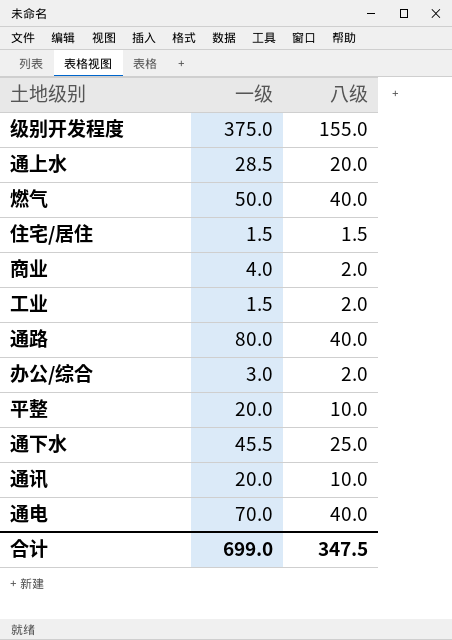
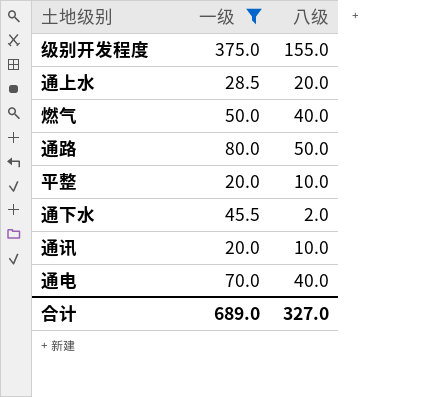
filter: none -> 一级 >= 20.0
通路 | 八级: 40.0 -> 50.0
通下水 | 八级: 25.0 -> 2.0
合计 | 一级: 699.0 -> 689.0
合计 | 八级: 347.5 -> 327.0

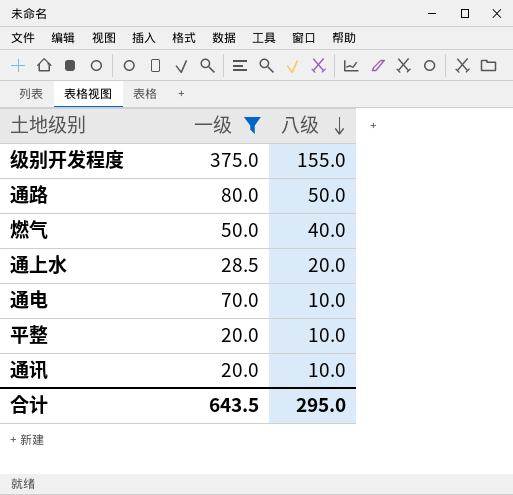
row order: none -> 八级 descending
row 通下水: 45.5 | 2.0 -> none
通电 | 八级: 40.0 -> 10.0
合计 | 一级: 689.0 -> 643.5
合计 | 八级: 327.0 -> 295.0

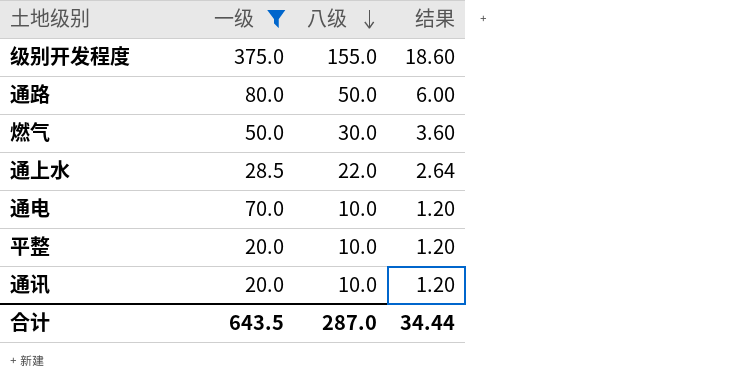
column 结果 | formula: none -> [八级] * 0.12
燃气 | 八级: 40.0 -> 30.0
通上水 | 八级: 20.0 -> 22.0
合计 | 八级: 295.0 -> 287.0

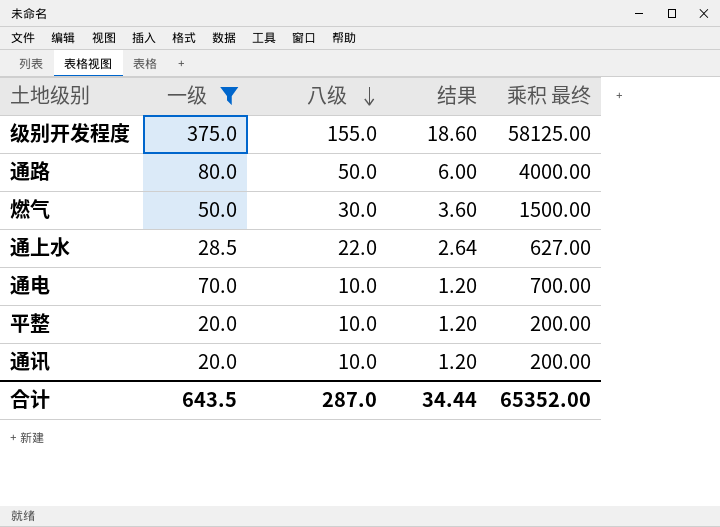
column 乘积 最终 | formula: none -> [一级] * [八级]

